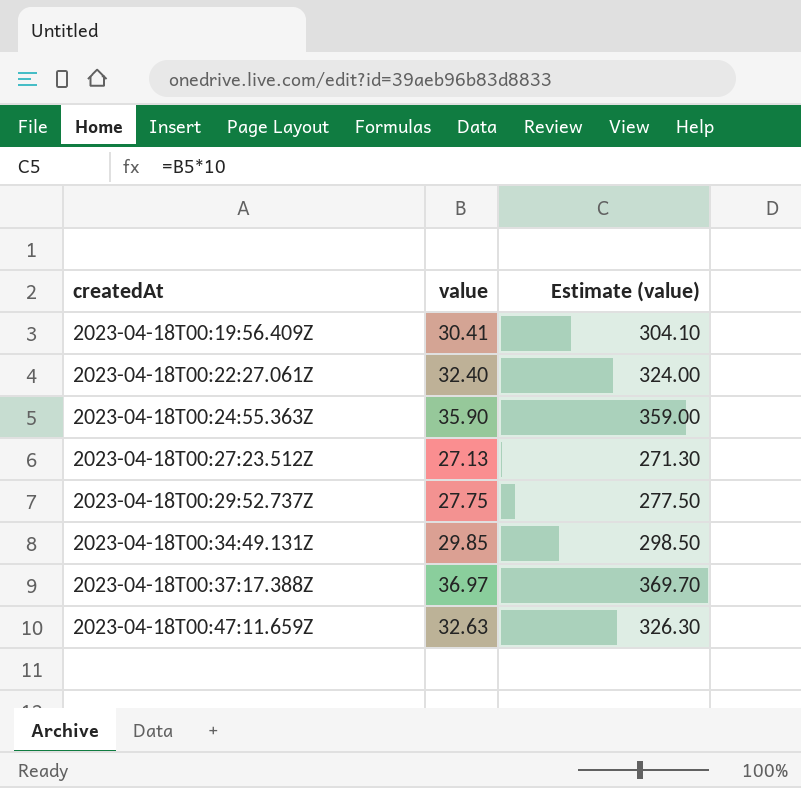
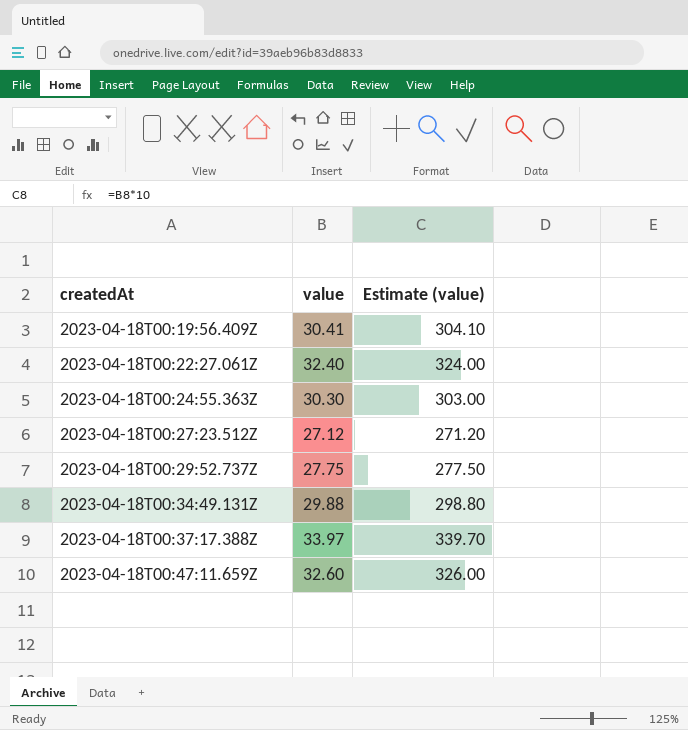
2023-04-18T00:24:55.363Z | value: 35.90 -> 30.30
2023-04-18T00:24:55.363Z | Estimate (value): 359.00 -> 303.00
2023-04-18T00:27:23.512Z | value: 27.13 -> 27.12
2023-04-18T00:27:23.512Z | Estimate (value): 271.30 -> 271.20
2023-04-18T00:34:49.131Z | value: 29.85 -> 29.88
2023-04-18T00:34:49.131Z | Estimate (value): 298.50 -> 298.80
2023-04-18T00:37:17.388Z | value: 36.97 -> 33.97
2023-04-18T00:37:17.388Z | Estimate (value): 369.70 -> 339.70
2023-04-18T00:47:11.659Z | value: 32.63 -> 32.60
2023-04-18T00:47:11.659Z | Estimate (value): 326.30 -> 326.00

